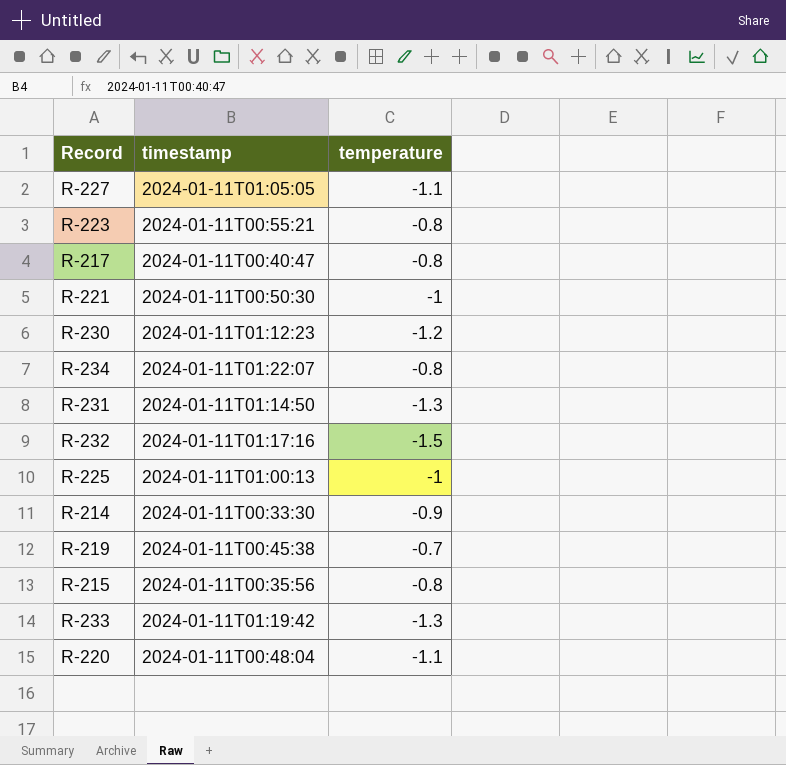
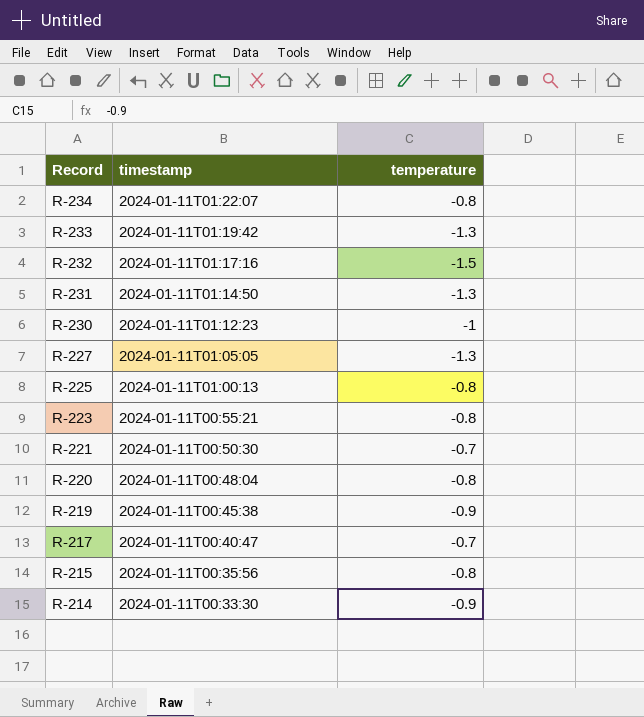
row order: none -> Record descending
R-230 | temperature: -1.2 -> -1
R-227 | temperature: -1.1 -> -1.3
R-225 | temperature: -1 -> -0.8
R-221 | temperature: -1 -> -0.7
R-220 | temperature: -1.1 -> -0.8
R-219 | temperature: -0.7 -> -0.9
R-217 | temperature: -0.8 -> -0.7

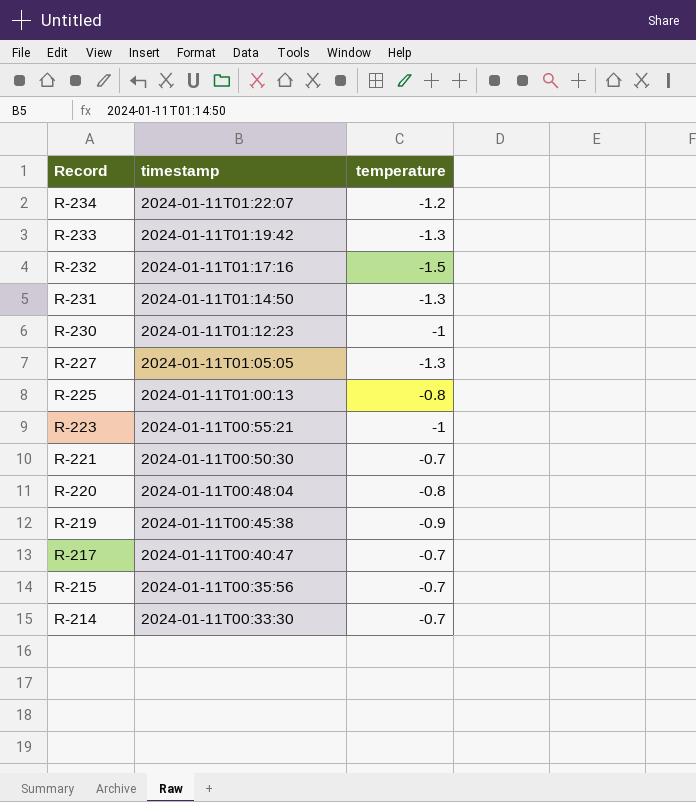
R-234 | temperature: -0.8 -> -1.2
R-223 | temperature: -0.8 -> -1
R-215 | temperature: -0.8 -> -0.7
R-214 | temperature: -0.9 -> -0.7

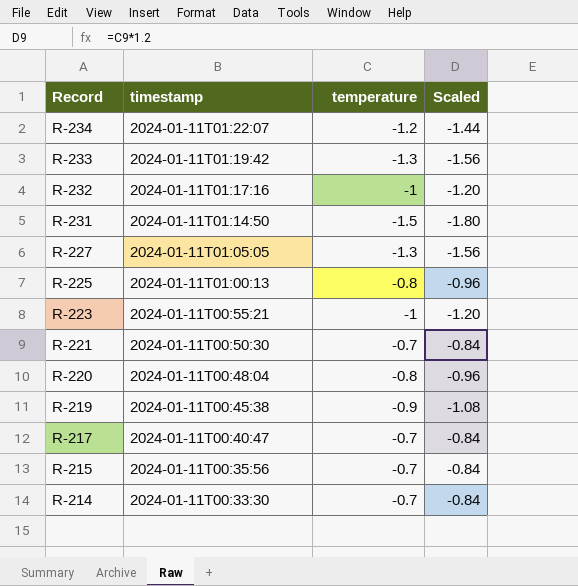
column Scaled | formula: none -> [temperature] * 1.2
row R-230: 2024-01-11T01:12:23 | -1 -> none
R-232 | temperature: -1.5 -> -1
R-231 | temperature: -1.3 -> -1.5

